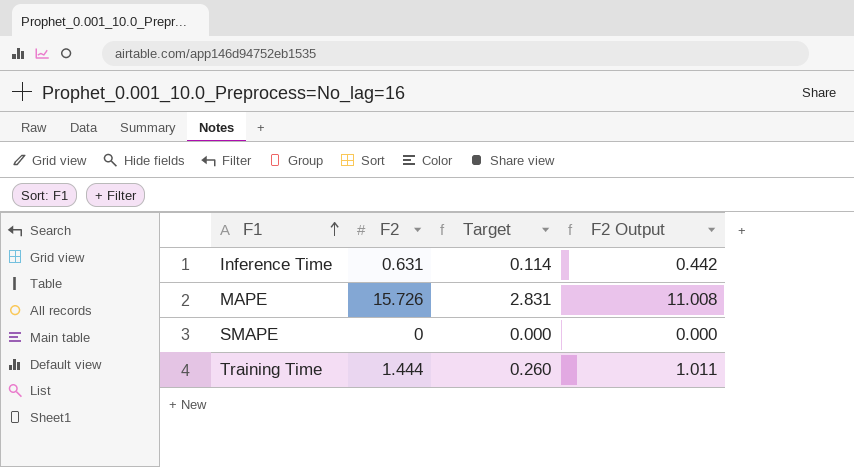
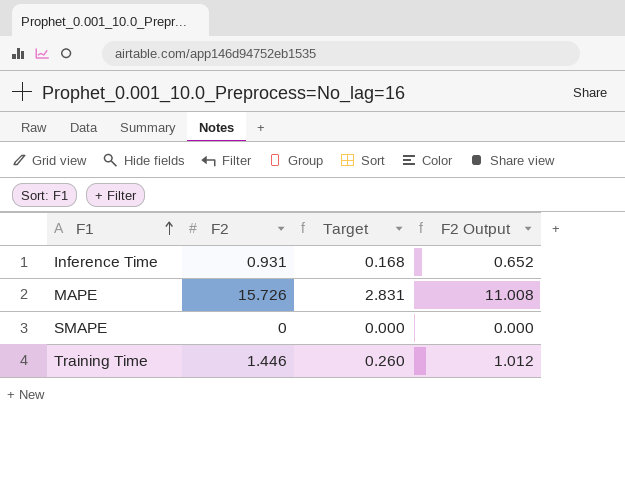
Inference Time | F2: 0.631 -> 0.931
Inference Time | Target: 0.114 -> 0.168
Inference Time | F2 Output: 0.442 -> 0.652
Training Time | F2: 1.444 -> 1.446
Training Time | F2 Output: 1.011 -> 1.012

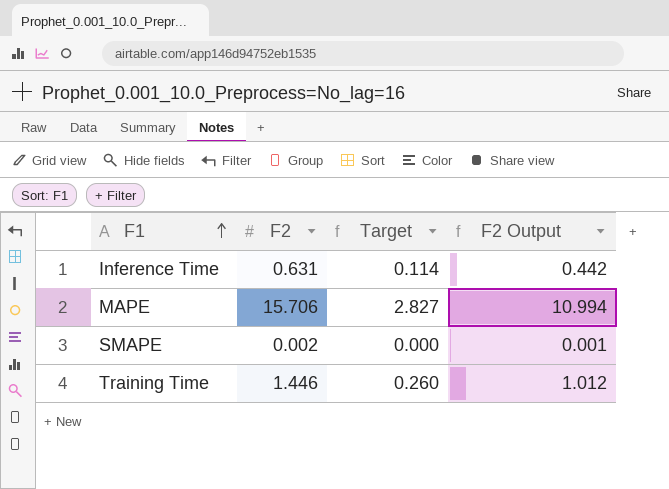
Inference Time | F2: 0.931 -> 0.631
Inference Time | Target: 0.168 -> 0.114
Inference Time | F2 Output: 0.652 -> 0.442
MAPE | F2: 15.726 -> 15.706
MAPE | Target: 2.831 -> 2.827
MAPE | F2 Output: 11.008 -> 10.994
SMAPE | F2: 0 -> 0.002
SMAPE | F2 Output: 0.000 -> 0.001

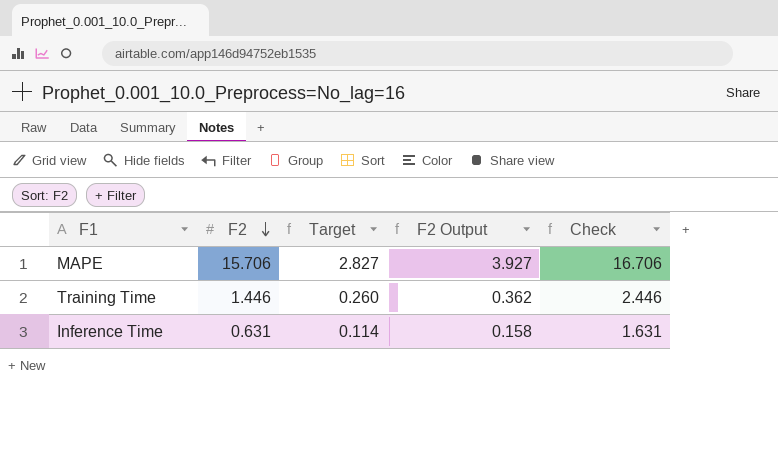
row order: F1 ascending -> F2 descending
column F2 Output | formula: [F2] * 0.7 -> [F2] * 0.25
column Check | formula: none -> [F2] + 1
row SMAPE: 0.002 | 0.000 | 0.001 -> none

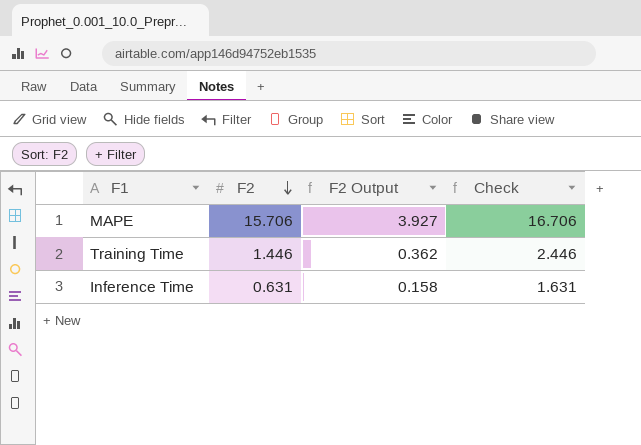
column Target | formula: [F2] * 0.18 -> none

